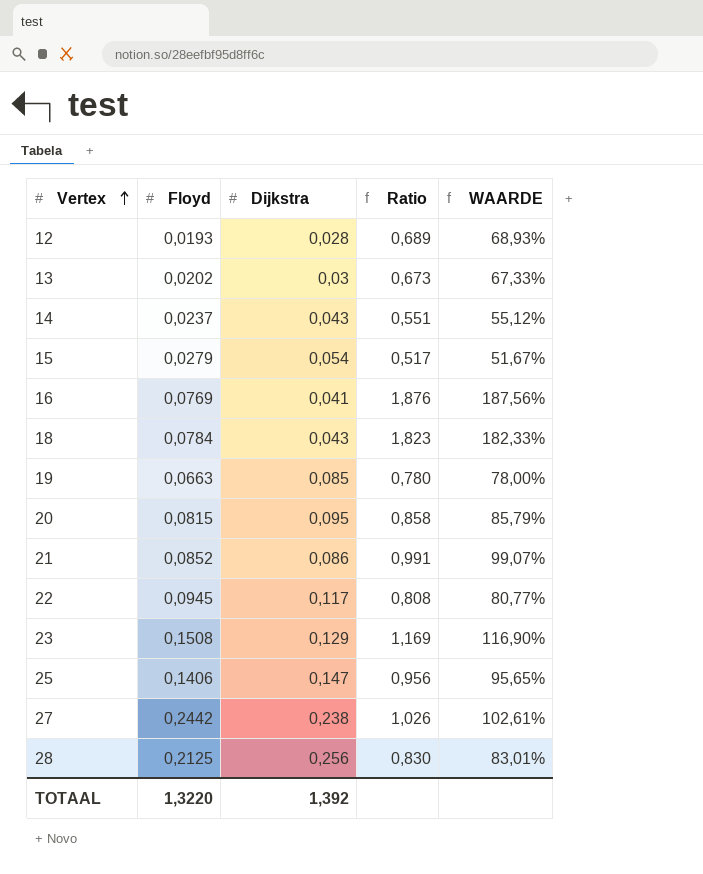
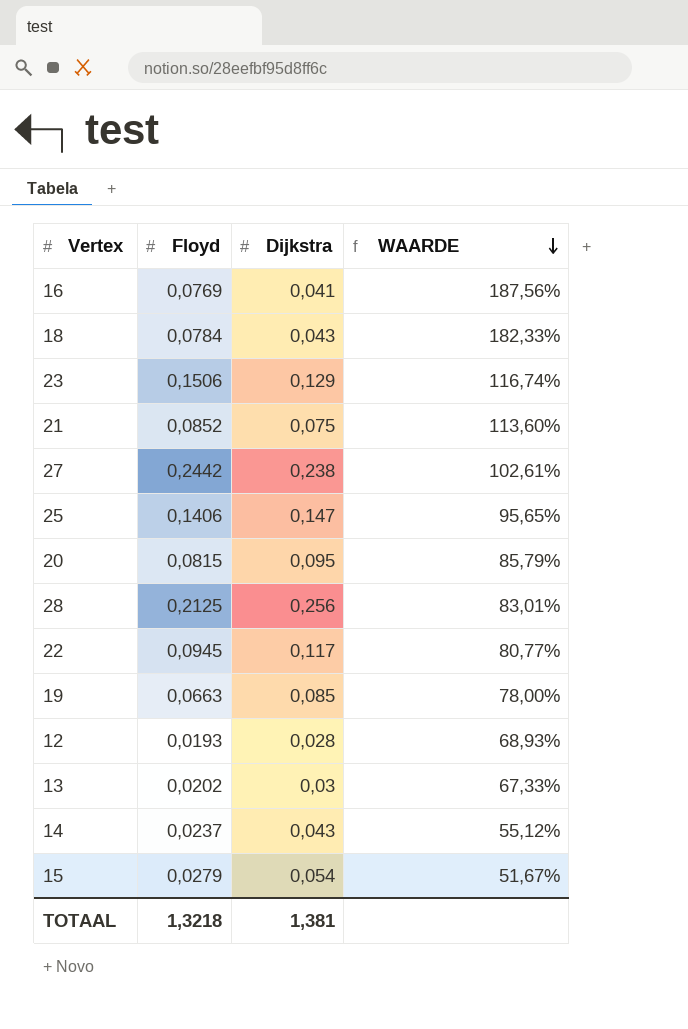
row order: Vertex ascending -> WAARDE descending
column Ratio | formula: [Floyd] / [Dijkstra] -> none
23 | Floyd: 0,1508 -> 0,1506
23 | WAARDE: 116,90% -> 116,74%
21 | Dijkstra: 0,086 -> 0,075
21 | WAARDE: 99,07% -> 113,60%
TOTAAL | Floyd: 1,3220 -> 1,3218
TOTAAL | Dijkstra: 1,392 -> 1,381

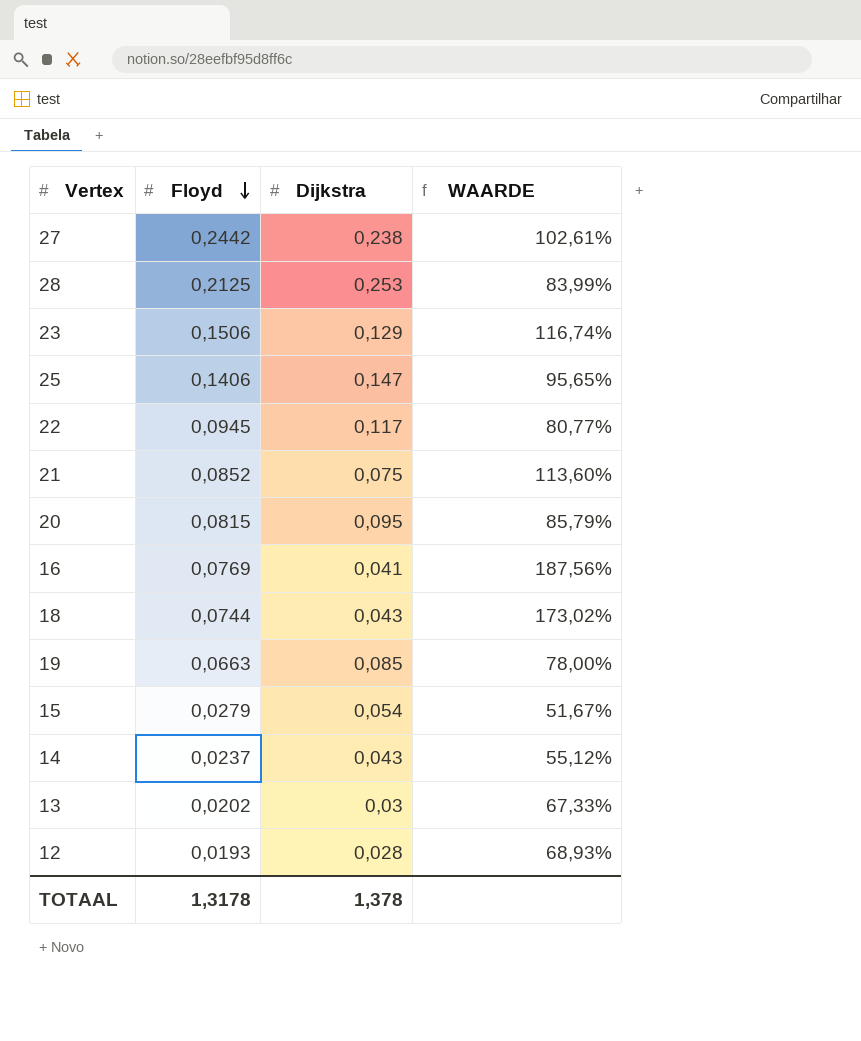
row order: WAARDE descending -> Floyd descending
28 | Dijkstra: 0,256 -> 0,253
28 | WAARDE: 83,01% -> 83,99%
18 | Floyd: 0,0784 -> 0,0744
18 | WAARDE: 182,33% -> 173,02%
TOTAAL | Floyd: 1,3218 -> 1,3178
TOTAAL | Dijkstra: 1,381 -> 1,378

